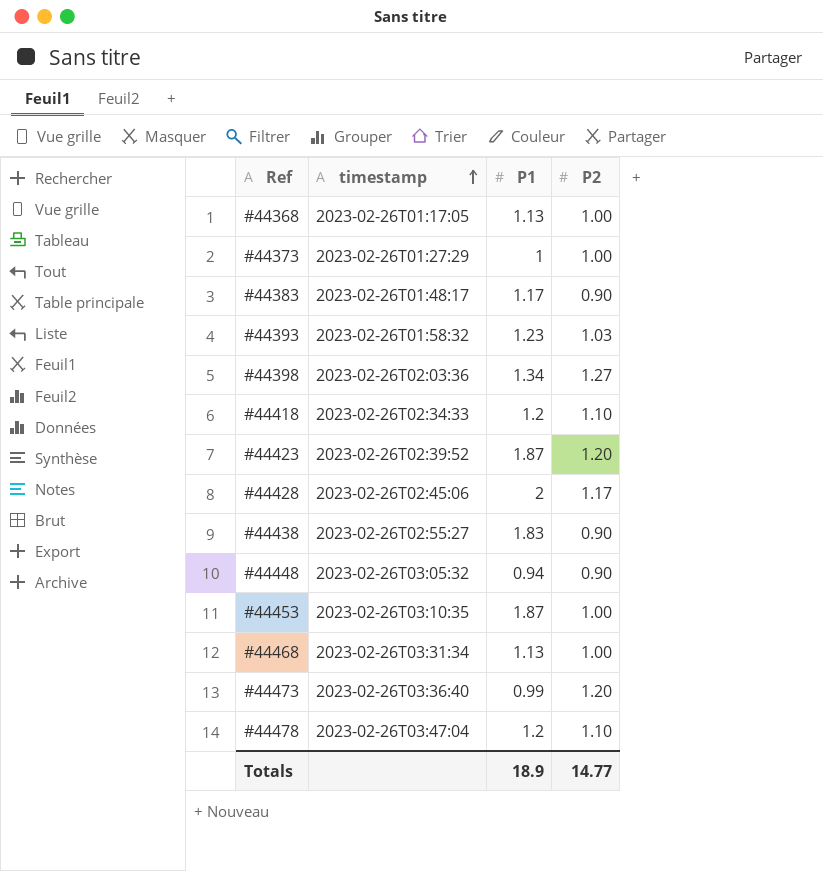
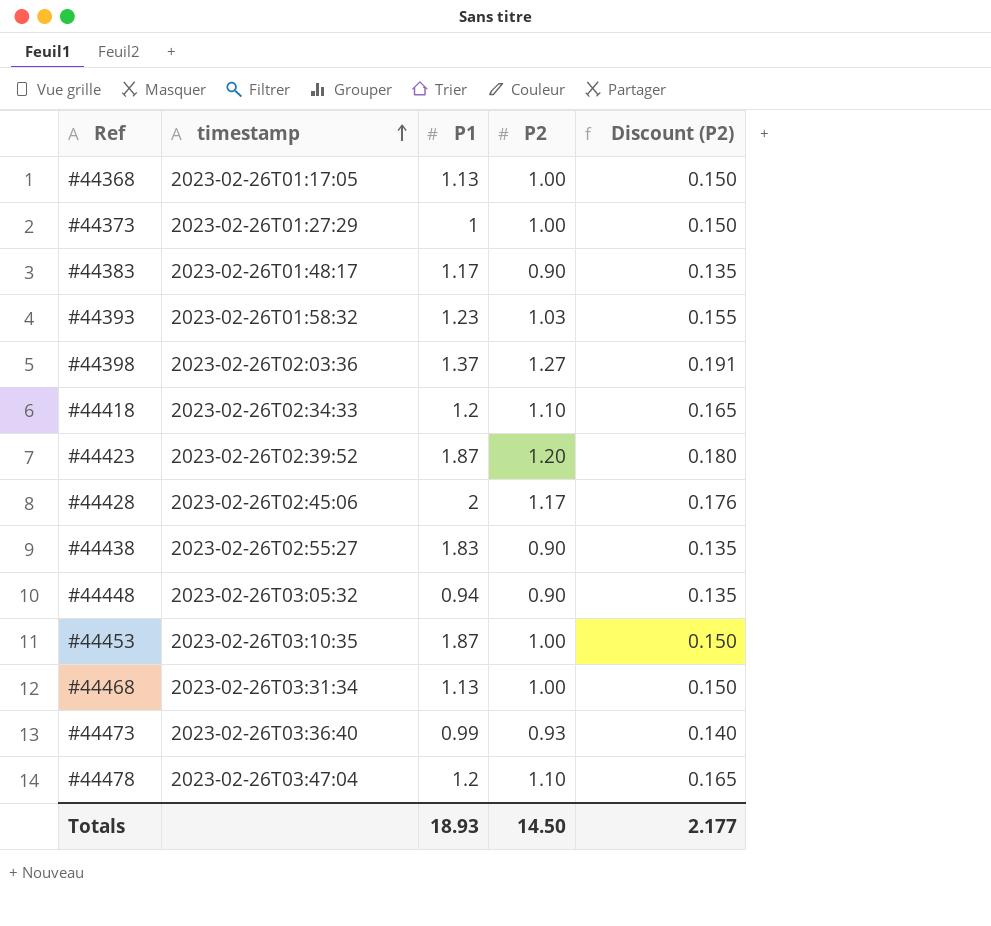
column Discount (P2) | formula: none -> [P2] * 0.15
#44398 | P1: 1.34 -> 1.37
#44473 | P2: 1.20 -> 0.93
Totals | P1: 18.9 -> 18.93
Totals | P2: 14.77 -> 14.50

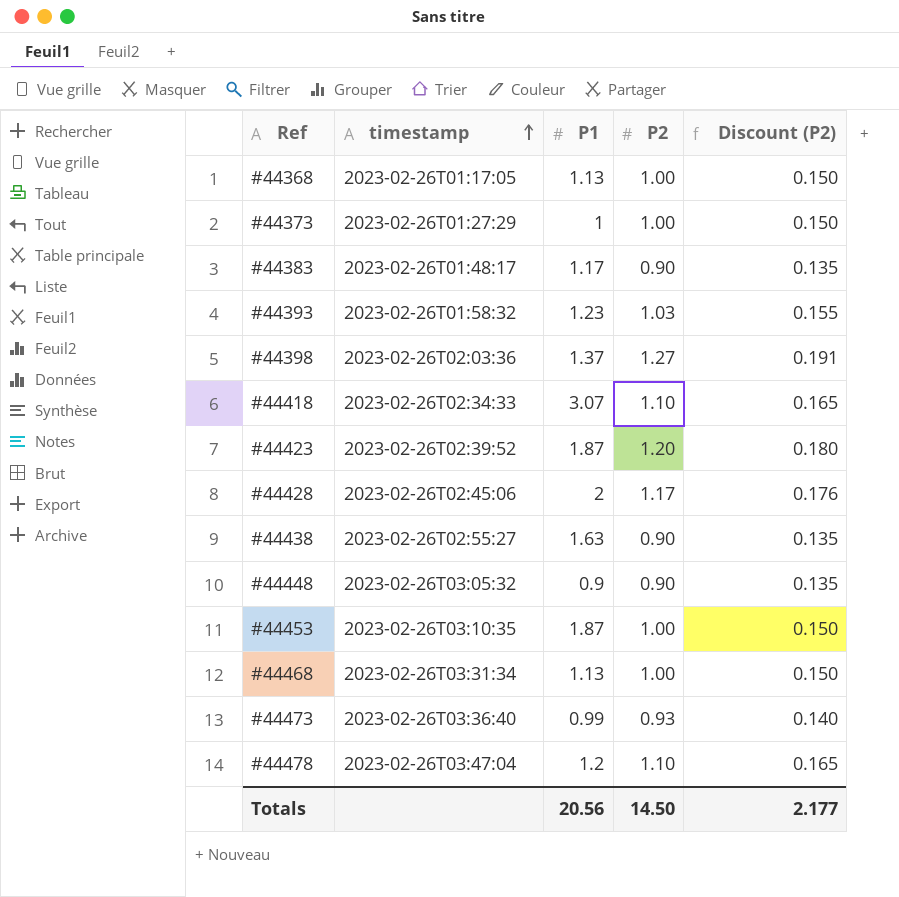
#44418 | P1: 1.2 -> 3.07
#44438 | P1: 1.83 -> 1.63
#44448 | P1: 0.94 -> 0.9
Totals | P1: 18.93 -> 20.56

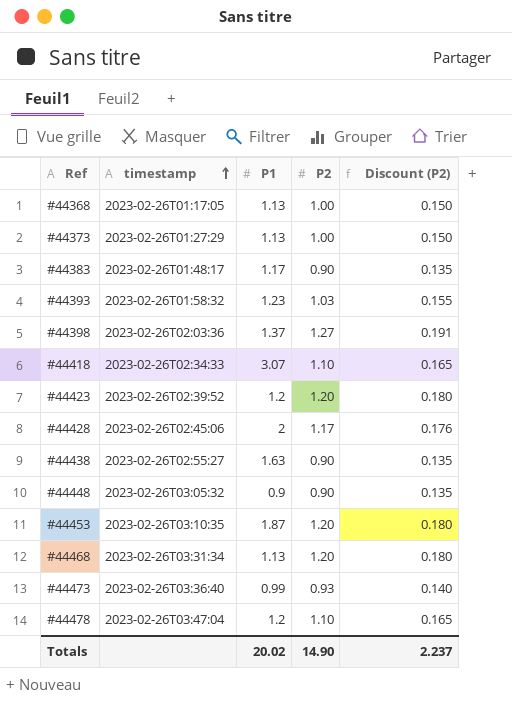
#44373 | P1: 1 -> 1.13
#44423 | P1: 1.87 -> 1.2
#44453 | P2: 1.00 -> 1.20
#44453 | Discount (P2): 0.150 -> 0.180
#44468 | P2: 1.00 -> 1.20
#44468 | Discount (P2): 0.150 -> 0.180
Totals | P1: 20.56 -> 20.02
Totals | P2: 14.50 -> 14.90
Totals | Discount (P2): 2.177 -> 2.237

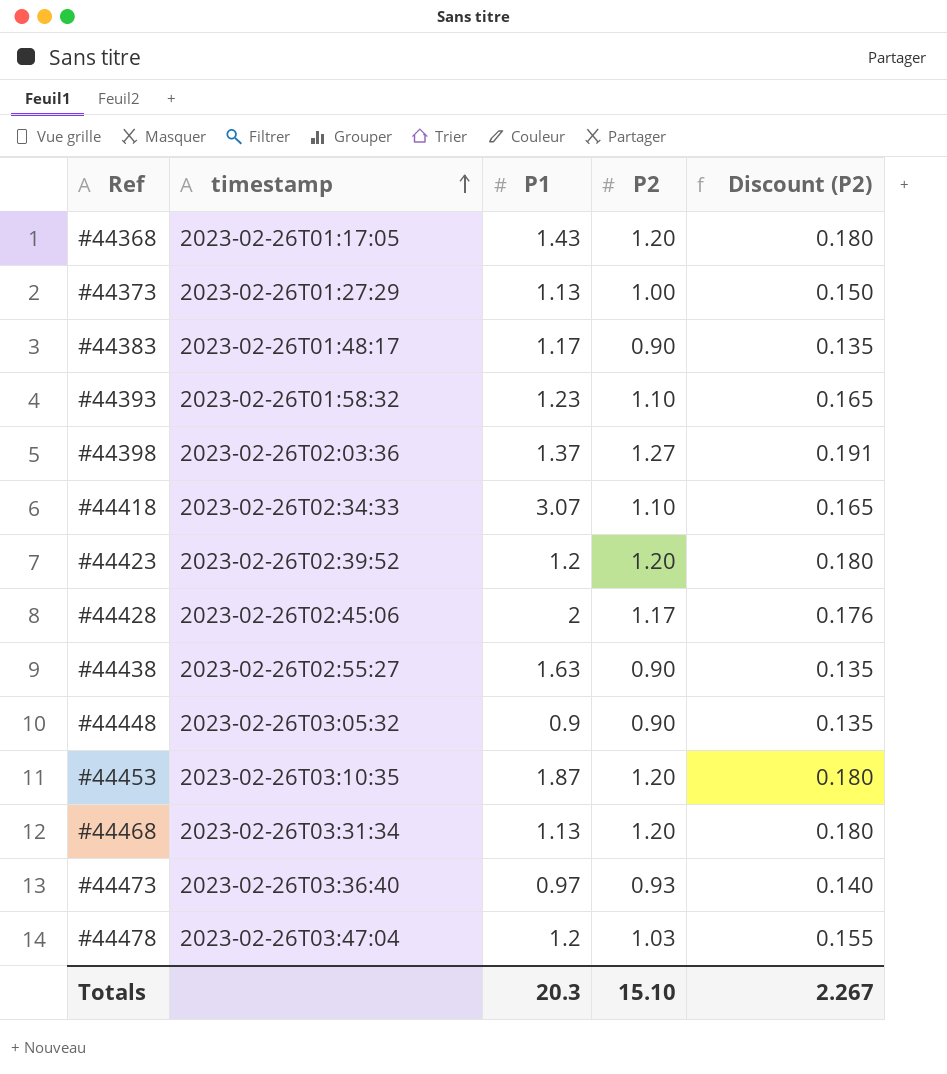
#44368 | P1: 1.13 -> 1.43
#44368 | P2: 1.00 -> 1.20
#44368 | Discount (P2): 0.150 -> 0.180
#44393 | P2: 1.03 -> 1.10
#44393 | Discount (P2): 0.155 -> 0.165
#44473 | P1: 0.99 -> 0.97
#44478 | P2: 1.10 -> 1.03
#44478 | Discount (P2): 0.165 -> 0.155
Totals | P1: 20.02 -> 20.3
Totals | P2: 14.90 -> 15.10
Totals | Discount (P2): 2.237 -> 2.267

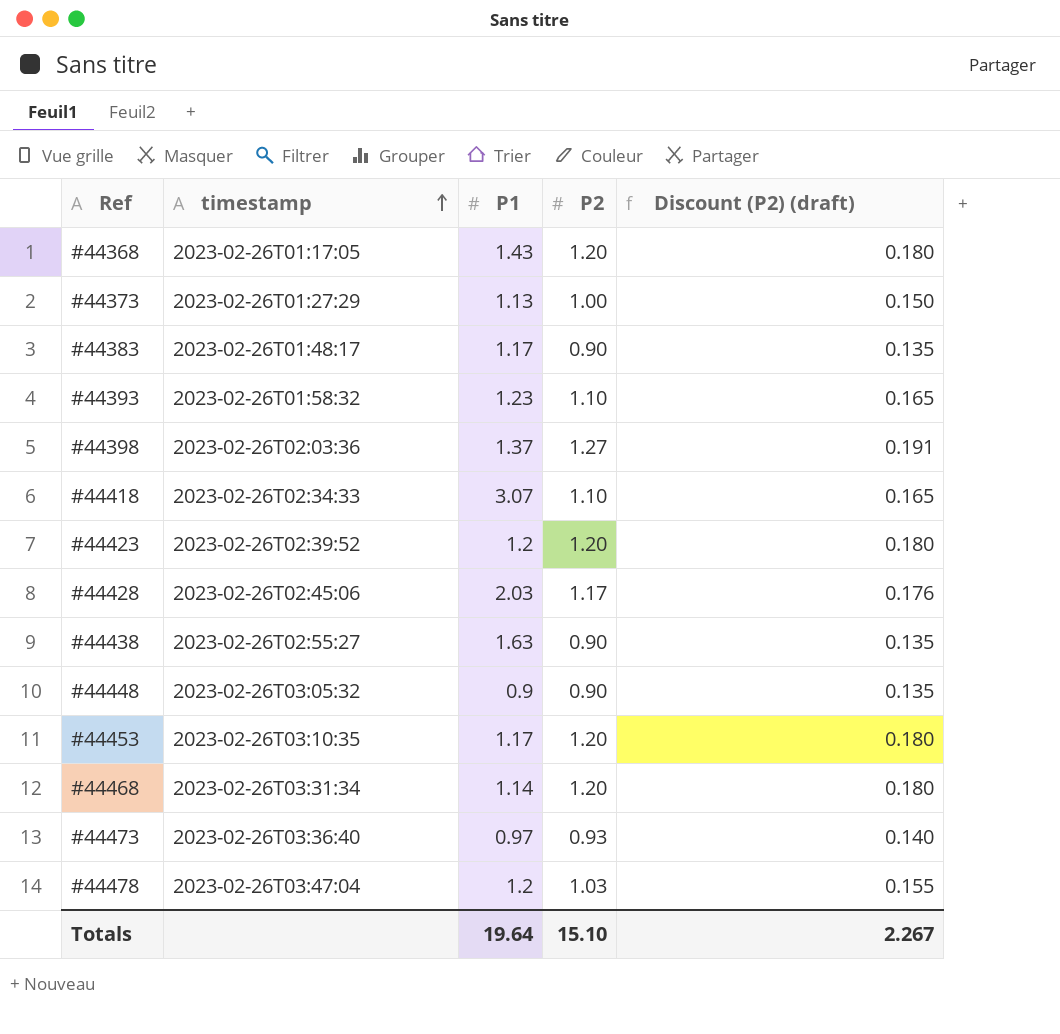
column name: Discount (P2) -> Discount (P2) (draft)
#44428 | P1: 2 -> 2.03
#44453 | P1: 1.87 -> 1.17
#44468 | P1: 1.13 -> 1.14
Totals | P1: 20.3 -> 19.64

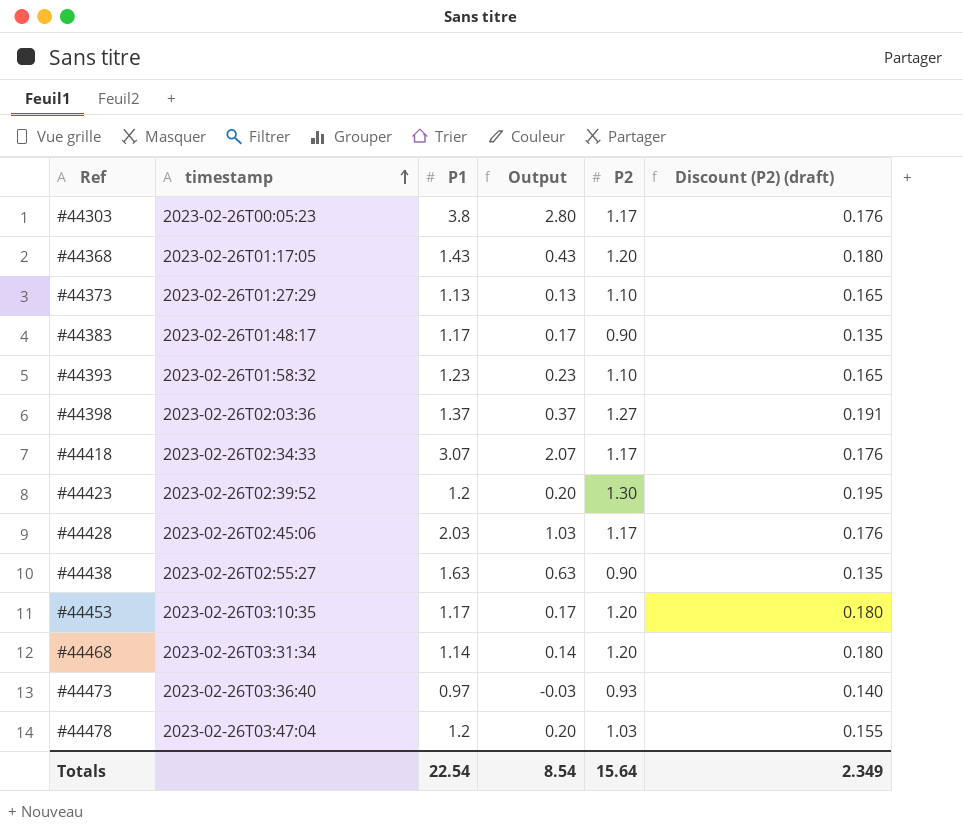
column Output | formula: none -> [P1] - 1
row #44448: 2023-02-26T03:05:32 | 0.9 | 0.90 | 0.135 -> none
row #44303: none -> 2023-02-26T00:05:23 | 3.8 | 2.80 | 1.17 | 0.176
#44373 | P2: 1.00 -> 1.10
#44373 | Discount (P2) (draft): 0.150 -> 0.165
#44418 | P2: 1.10 -> 1.17
#44418 | Discount (P2) (draft): 0.165 -> 0.176
#44423 | P2: 1.20 -> 1.30
#44423 | Discount (P2) (draft): 0.180 -> 0.195
Totals | P1: 19.64 -> 22.54
Totals | P2: 15.10 -> 15.64
Totals | Discount (P2) (draft): 2.267 -> 2.349

